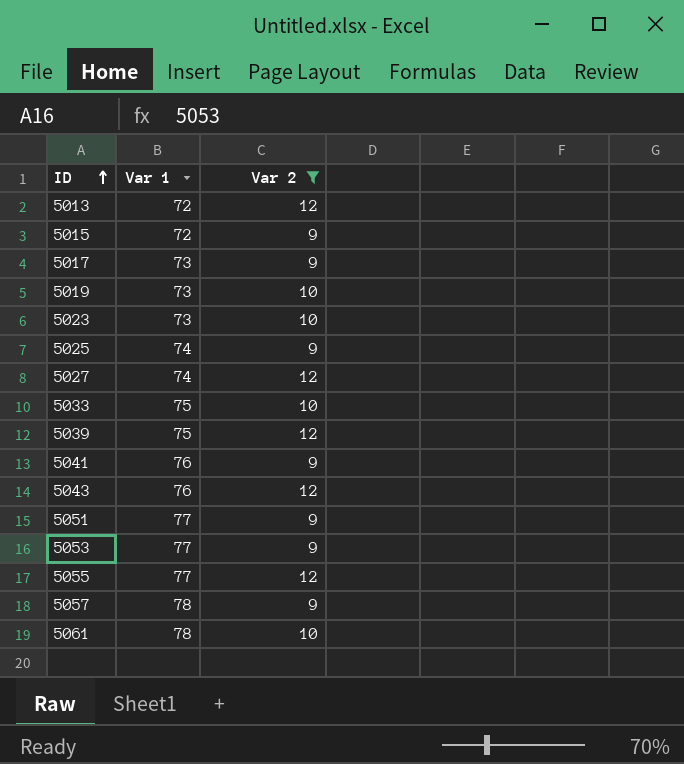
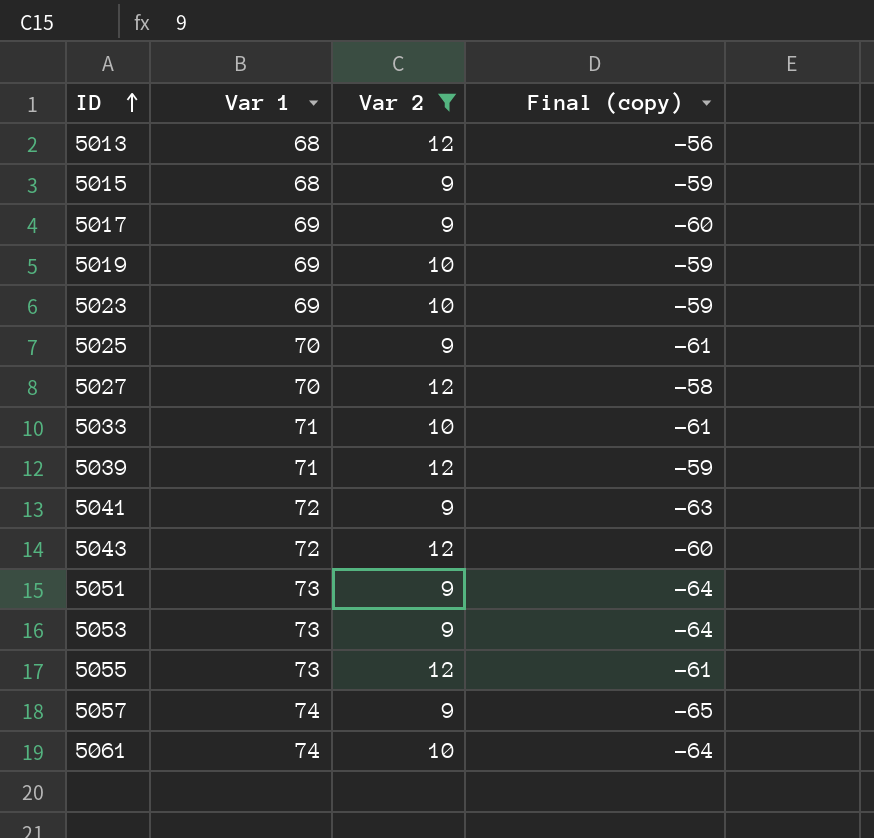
column Final (copy) | formula: none -> [Var 2] - [Var 1]
5013 | Var 1: 72 -> 68
5015 | Var 1: 72 -> 68
5017 | Var 1: 73 -> 69
5019 | Var 1: 73 -> 69
5023 | Var 1: 73 -> 69
5025 | Var 1: 74 -> 70
5027 | Var 1: 74 -> 70
5033 | Var 1: 75 -> 71
5039 | Var 1: 75 -> 71
5041 | Var 1: 76 -> 72
5043 | Var 1: 76 -> 72
5051 | Var 1: 77 -> 73
5053 | Var 1: 77 -> 73
5055 | Var 1: 77 -> 73
5057 | Var 1: 78 -> 74
5061 | Var 1: 78 -> 74

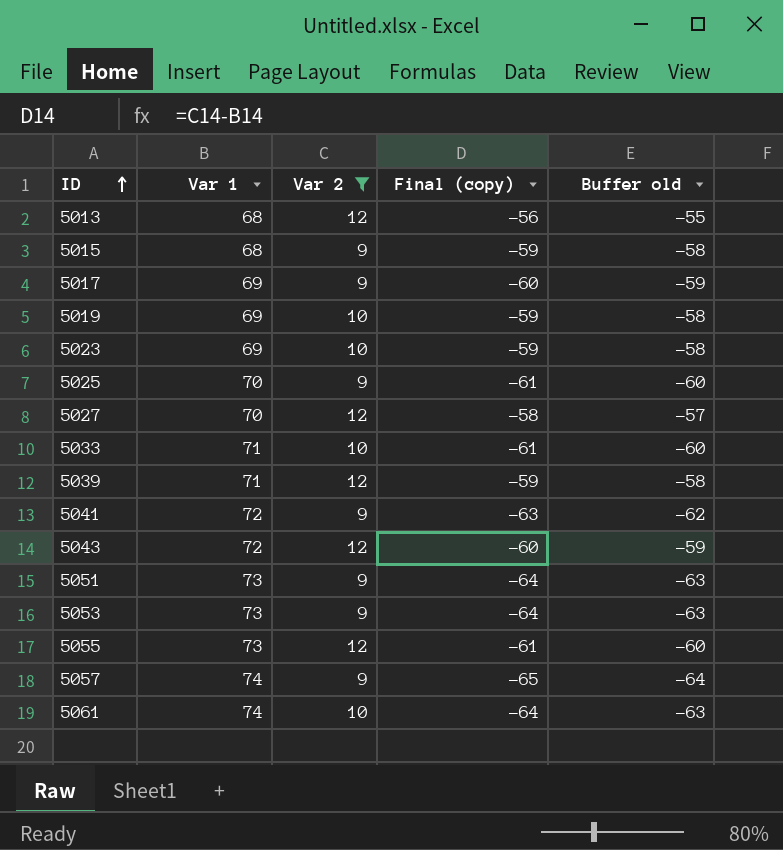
column Buffer old | formula: none -> [Final (copy)] + 1

